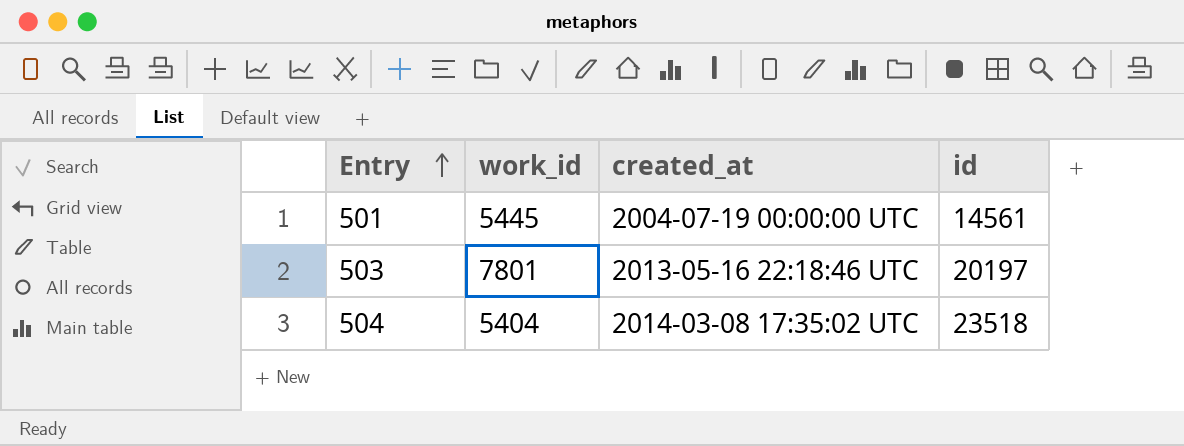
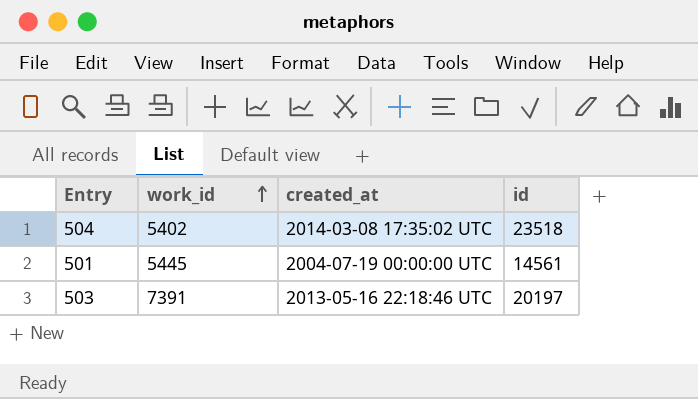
row order: Entry ascending -> work_id ascending
504 | work_id: 5404 -> 5402
503 | work_id: 7801 -> 7391

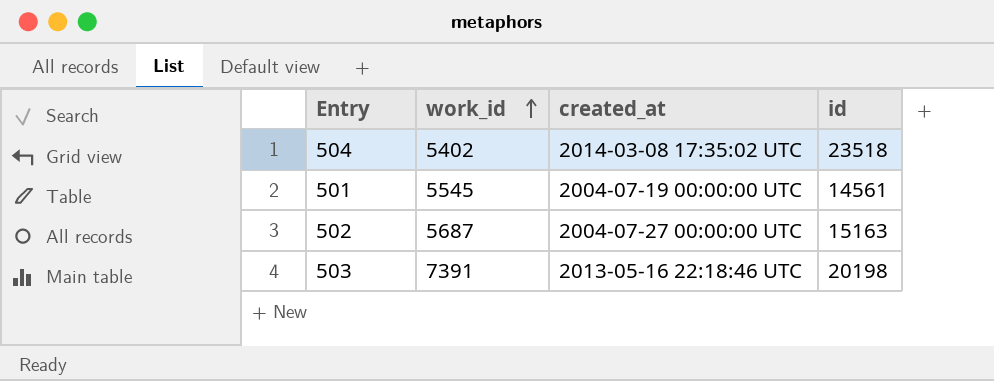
501 | work_id: 5445 -> 5545
row 502: none -> 5687 | 2004-07-27 00:00:00 UTC | 15163
503 | id: 20197 -> 20198

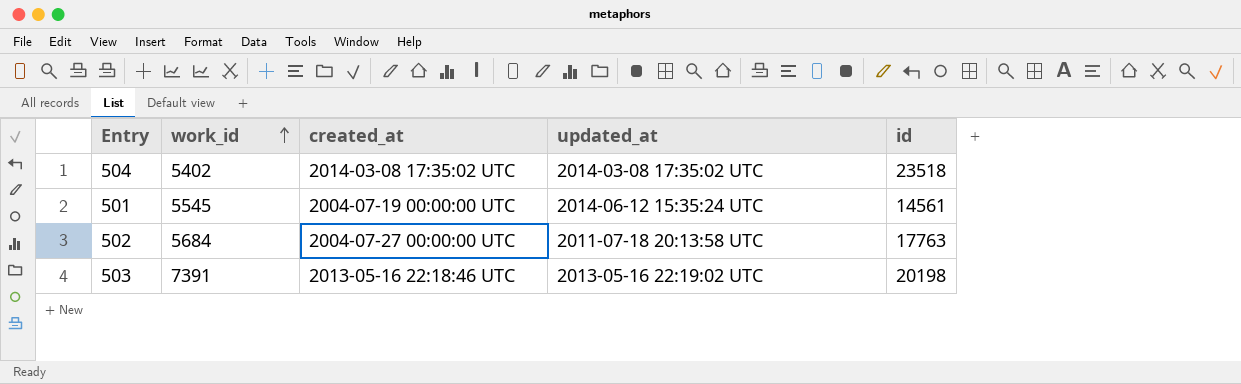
column updated_at | position: none -> 4
502 | work_id: 5687 -> 5684
502 | id: 15163 -> 17763

